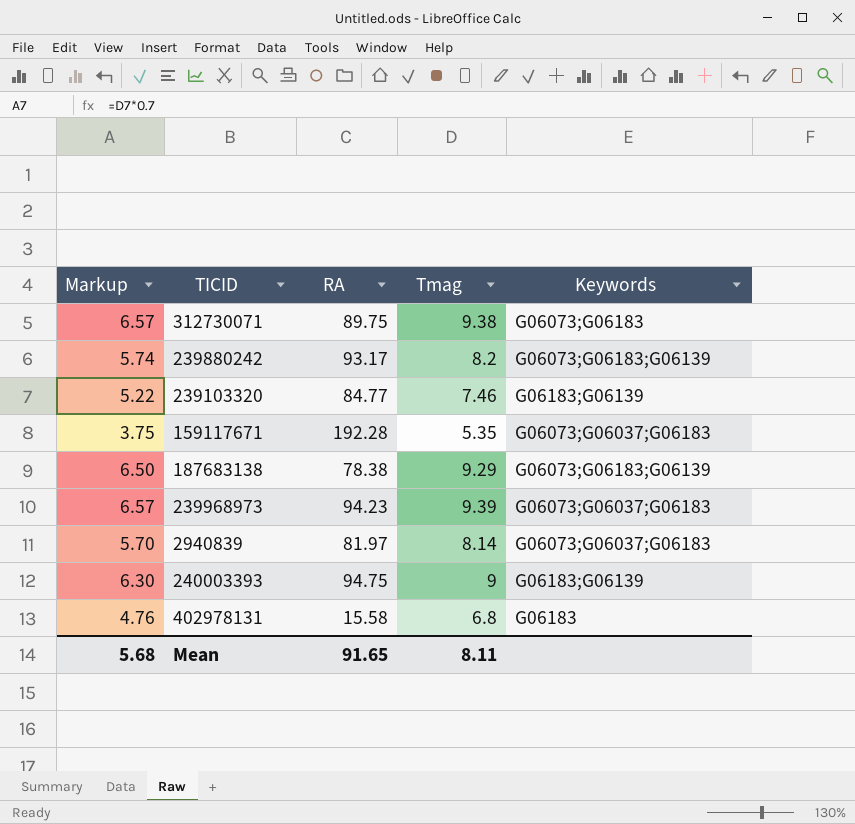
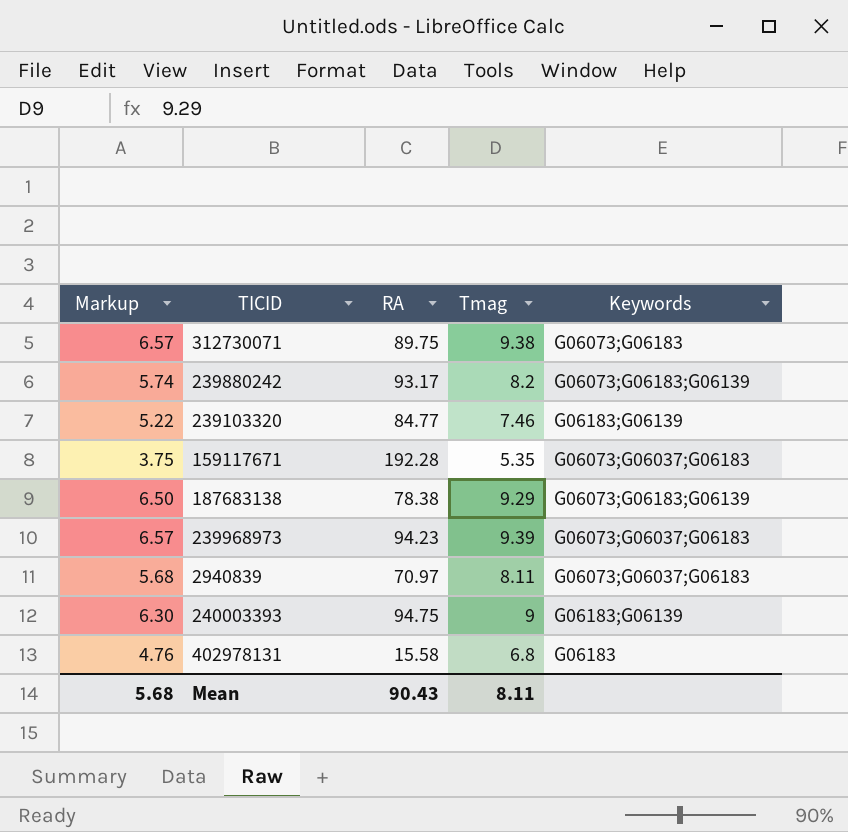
2940839 | Markup: 5.70 -> 5.68
2940839 | RA: 81.97 -> 70.97
2940839 | Tmag: 8.14 -> 8.11
Mean | RA: 91.65 -> 90.43

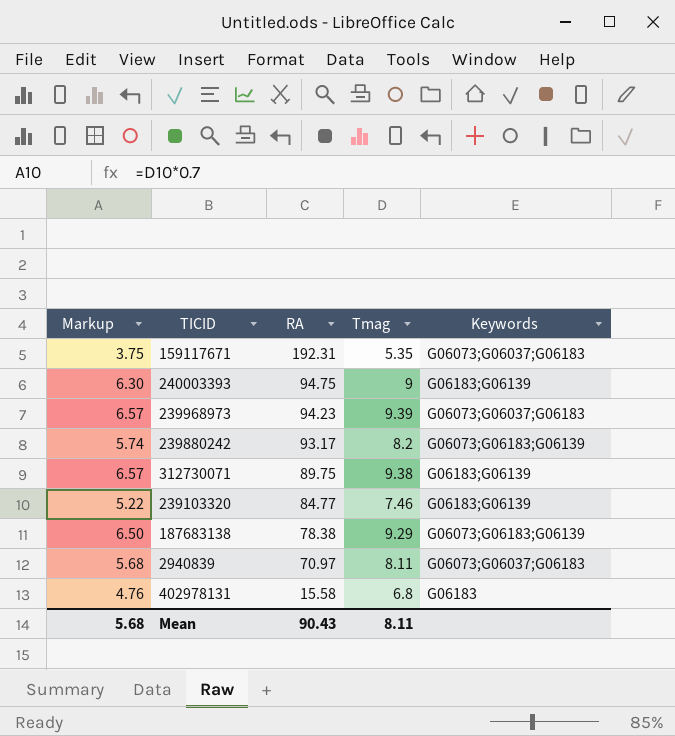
row order: none -> RA descending
159117671 | RA: 192.28 -> 192.31
312730071 | Keywords: G06073;G06183 -> G06183;G06139

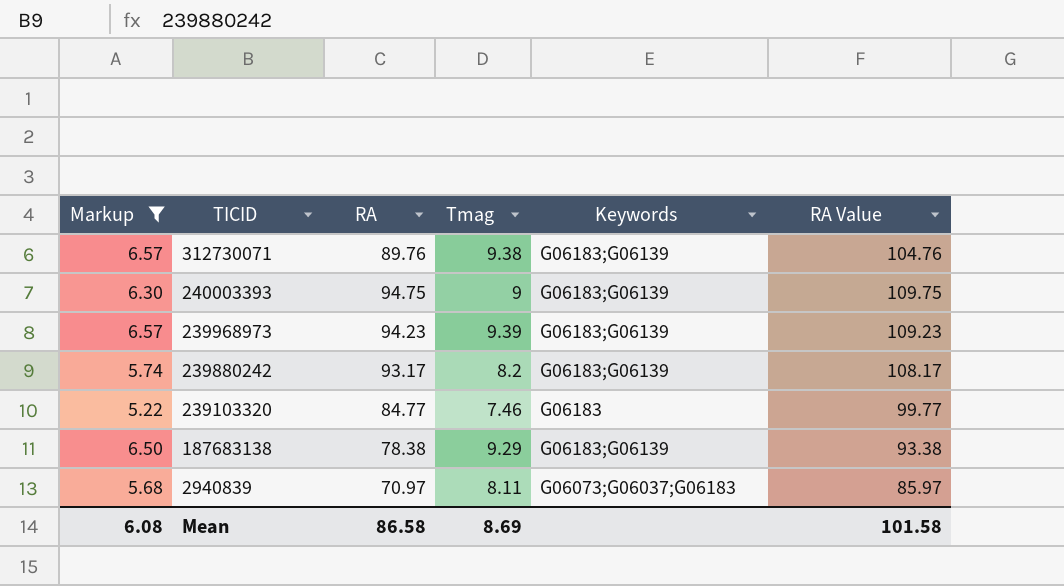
filter: none -> Markup >= 5.22
row order: RA descending -> TICID descending
column RA Value | formula: none -> [RA] + 15
312730071 | RA: 89.75 -> 89.76
239968973 | Keywords: G06073;G06037;G06183 -> G06183;G06139
239880242 | Keywords: G06073;G06183;G06139 -> G06183;G06139
239103320 | Keywords: G06183;G06139 -> G06183
187683138 | Keywords: G06073;G06183;G06139 -> G06183;G06139
Mean | Markup: 5.68 -> 6.08
Mean | RA: 90.43 -> 86.58
Mean | Tmag: 8.11 -> 8.69

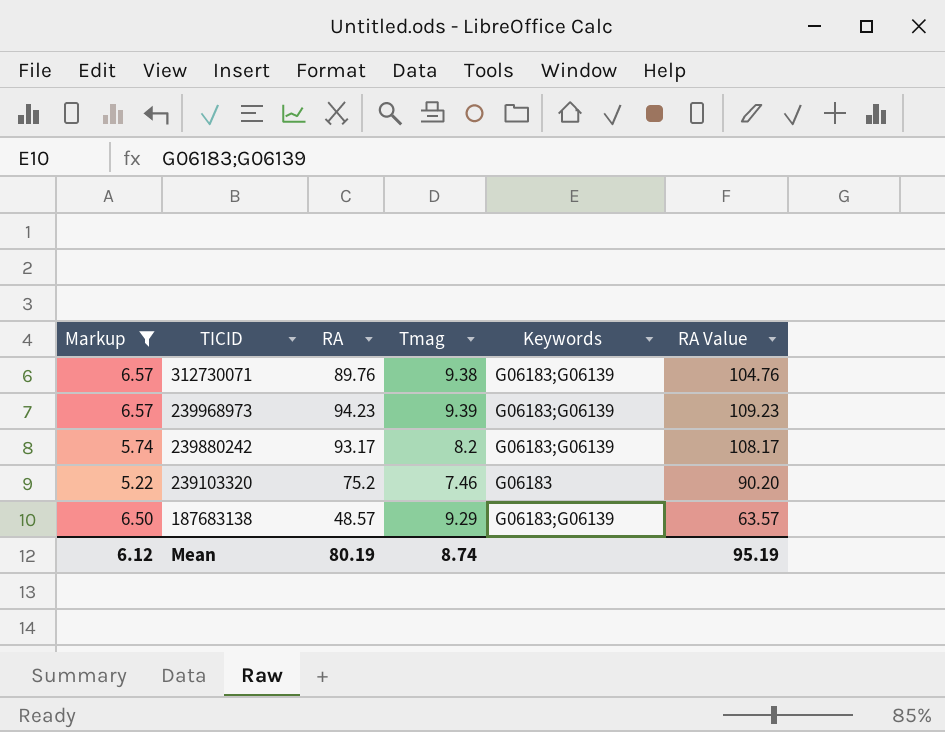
row 240003393: 6.30 | 94.75 | 9 | G06183;G06139 | 109.75 -> none
row 2940839: 5.68 | 70.97 | 8.11 | G06073;G06037;G06183 | 85.97 -> none
239103320 | RA: 84.77 -> 75.2
239103320 | RA Value: 99.77 -> 90.20
187683138 | RA: 78.38 -> 48.57
187683138 | RA Value: 93.38 -> 63.57
Mean | Markup: 6.08 -> 6.12
Mean | RA: 86.58 -> 80.19
Mean | Tmag: 8.69 -> 8.74
Mean | RA Value: 101.58 -> 95.19

